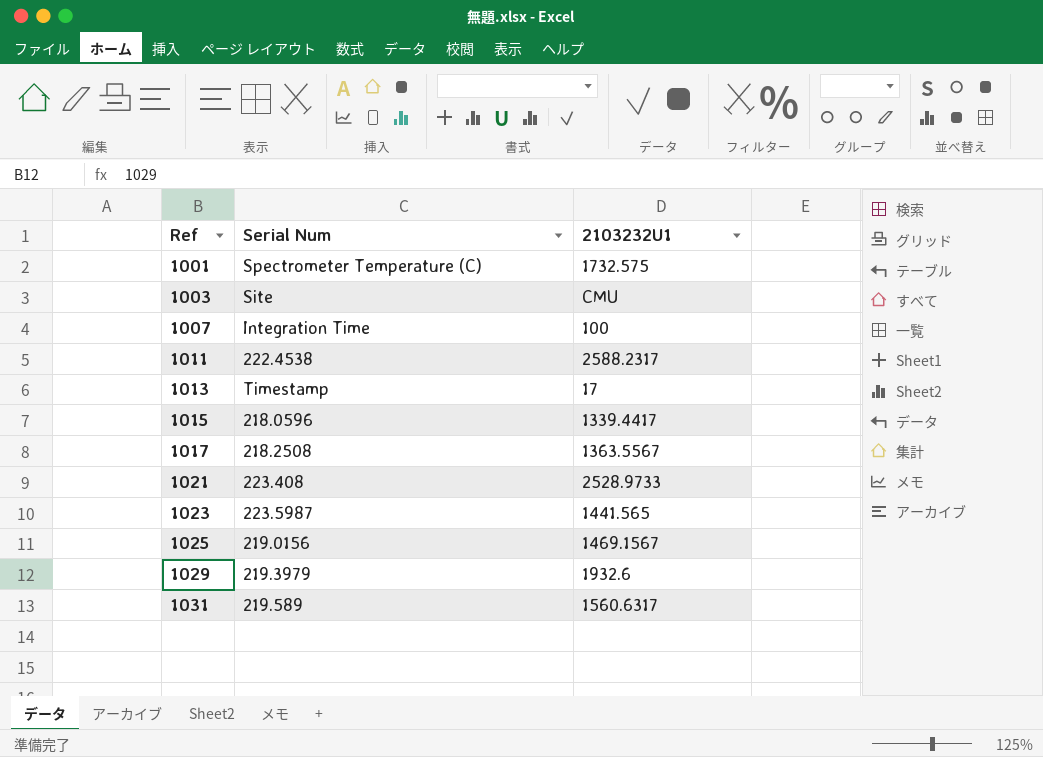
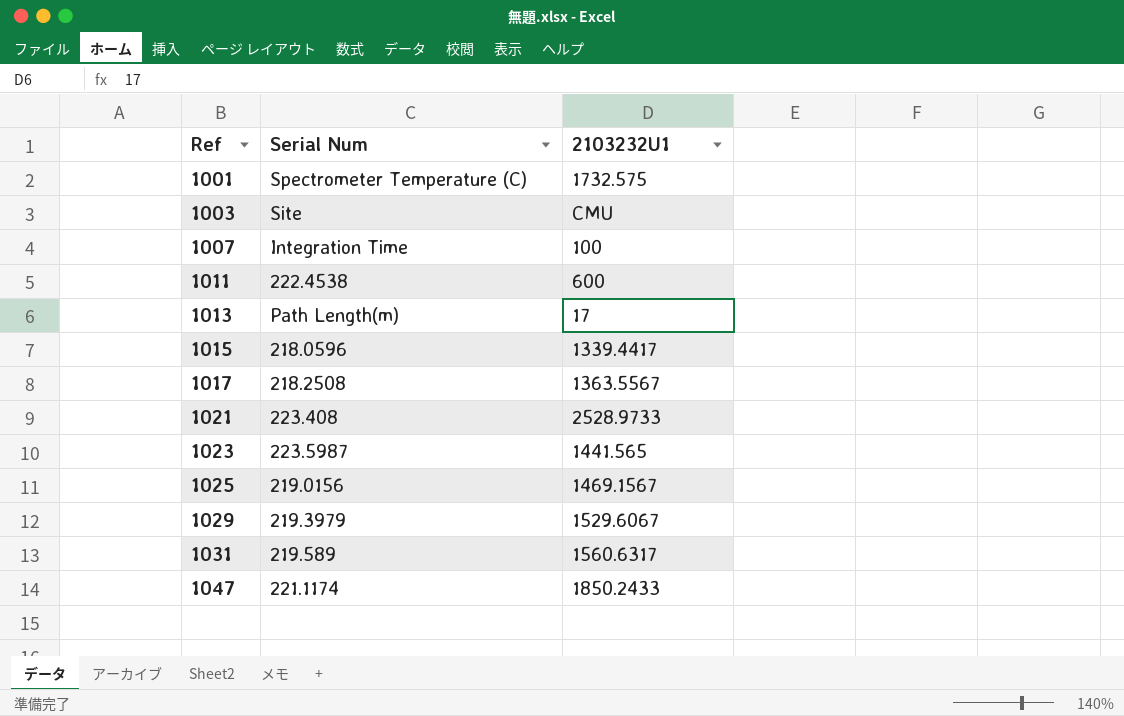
1011 | 2103232U1: 2588.2317 -> 600
1013 | Serial Num: Timestamp -> Path Length(m)
1029 | 2103232U1: 1932.6 -> 1529.6067
row 1047: none -> 221.1174 | 1850.2433

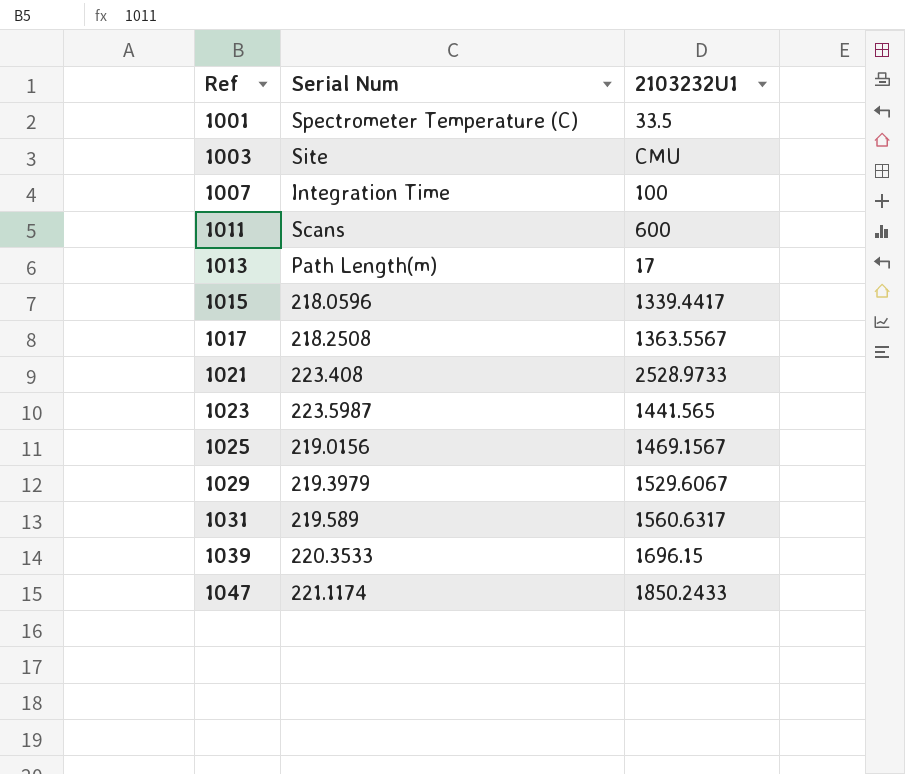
1001 | 2103232U1: 1732.575 -> 33.5
1011 | Serial Num: 222.4538 -> Scans
row 1039: none -> 220.3533 | 1696.15

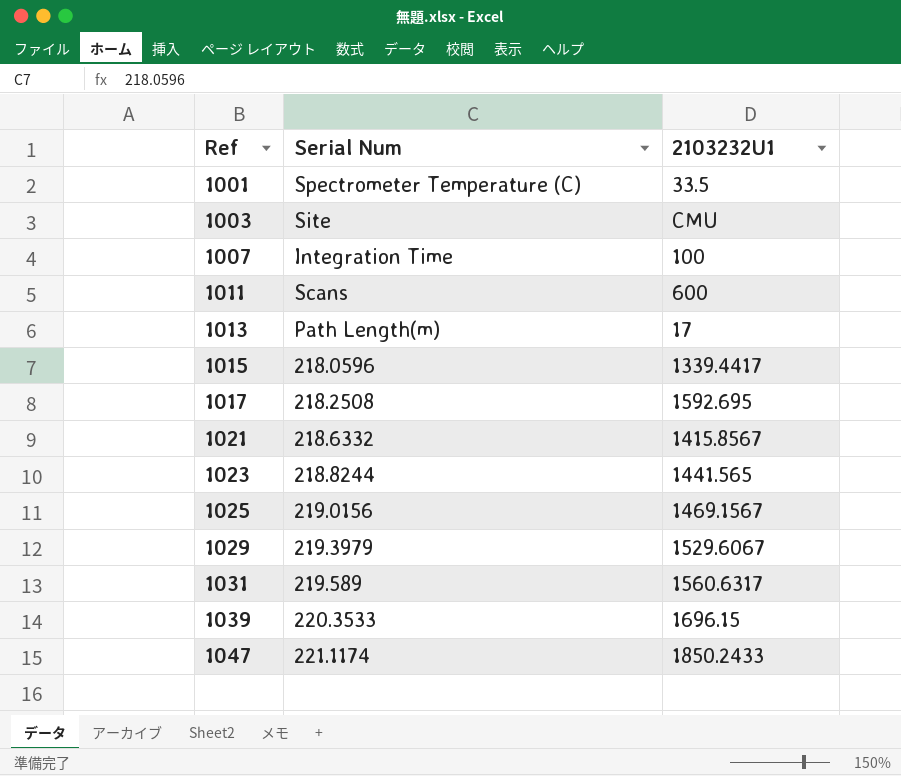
1017 | 2103232U1: 1363.5567 -> 1592.695
1021 | Serial Num: 223.408 -> 218.6332
1021 | 2103232U1: 2528.9733 -> 1415.8567
1023 | Serial Num: 223.5987 -> 218.8244

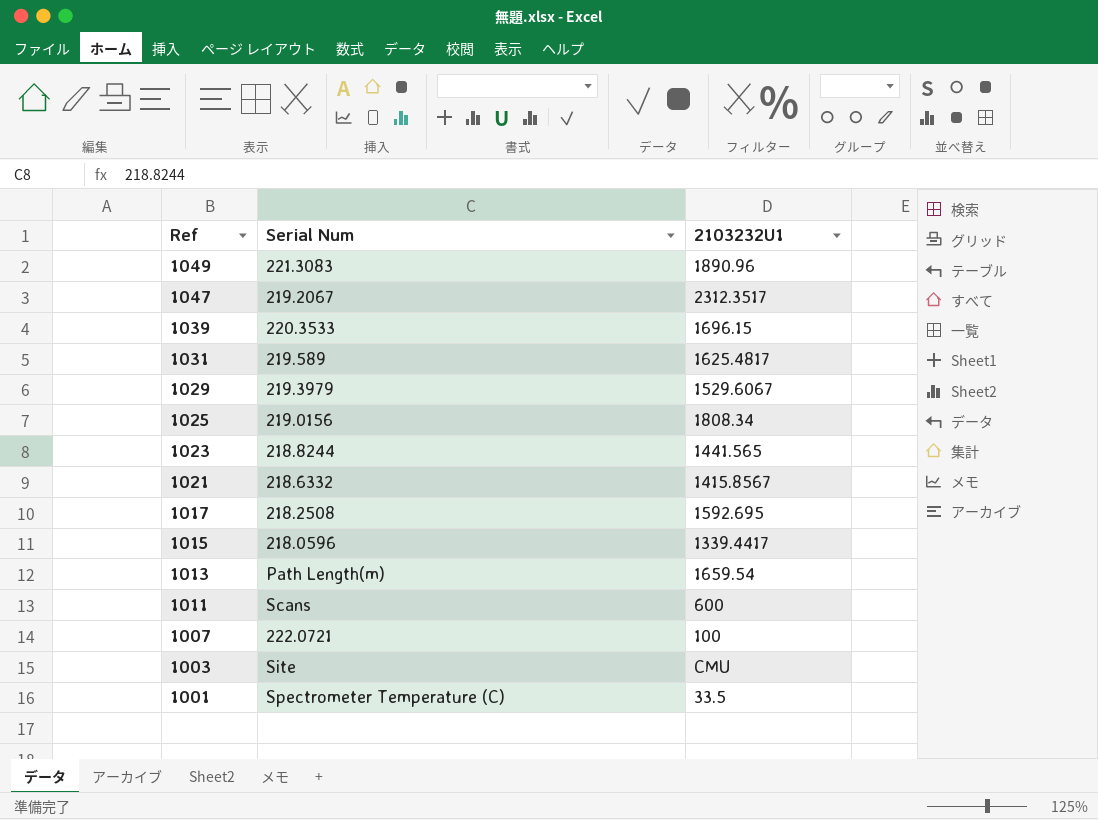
row order: Ref ascending -> Ref descending
row 1049: none -> 221.3083 | 1890.96
1047 | Serial Num: 221.1174 -> 219.2067
1047 | 2103232U1: 1850.2433 -> 2312.3517
1031 | 2103232U1: 1560.6317 -> 1625.4817
1025 | 2103232U1: 1469.1567 -> 1808.34
1013 | 2103232U1: 17 -> 1659.54
1007 | Serial Num: Integration Time -> 222.0721

